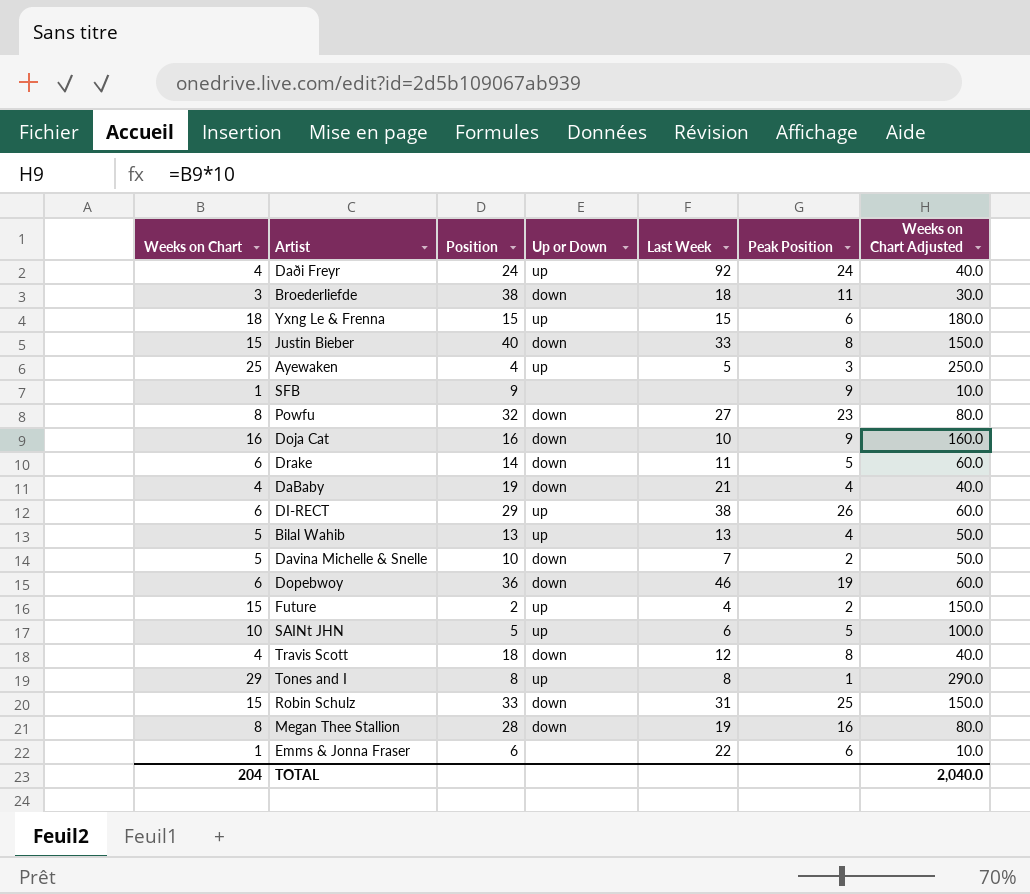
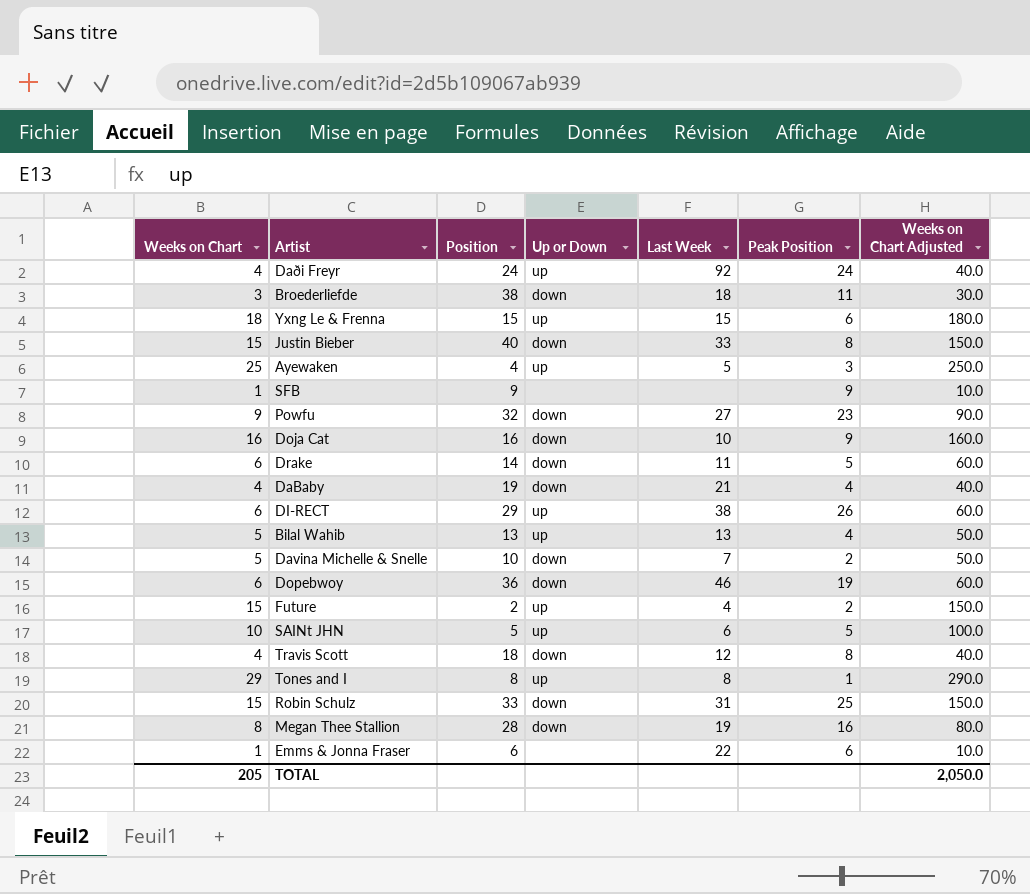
Powfu | Weeks on Chart: 8 -> 9
Powfu | Weeks on Chart Adjusted: 80.0 -> 90.0
TOTAL | Weeks on Chart: 204 -> 205
TOTAL | Weeks on Chart Adjusted: 2,040.0 -> 2,050.0

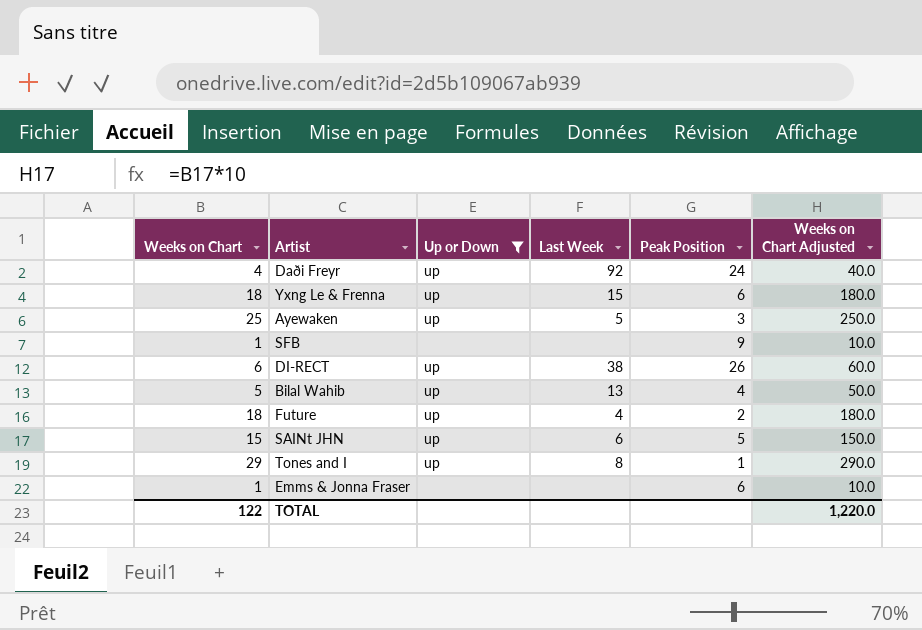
filter: none -> Up or Down != down
column Position | position: 3 -> none
Future | Weeks on Chart: 15 -> 18
Future | Weeks on Chart Adjusted: 150.0 -> 180.0
SAINt JHN | Weeks on Chart: 10 -> 15
SAINt JHN | Weeks on Chart Adjusted: 100.0 -> 150.0
Emms & Jonna Fraser | Last Week: 22 -> none
TOTAL | Weeks on Chart: 205 -> 122
TOTAL | Weeks on Chart Adjusted: 2,050.0 -> 1,220.0

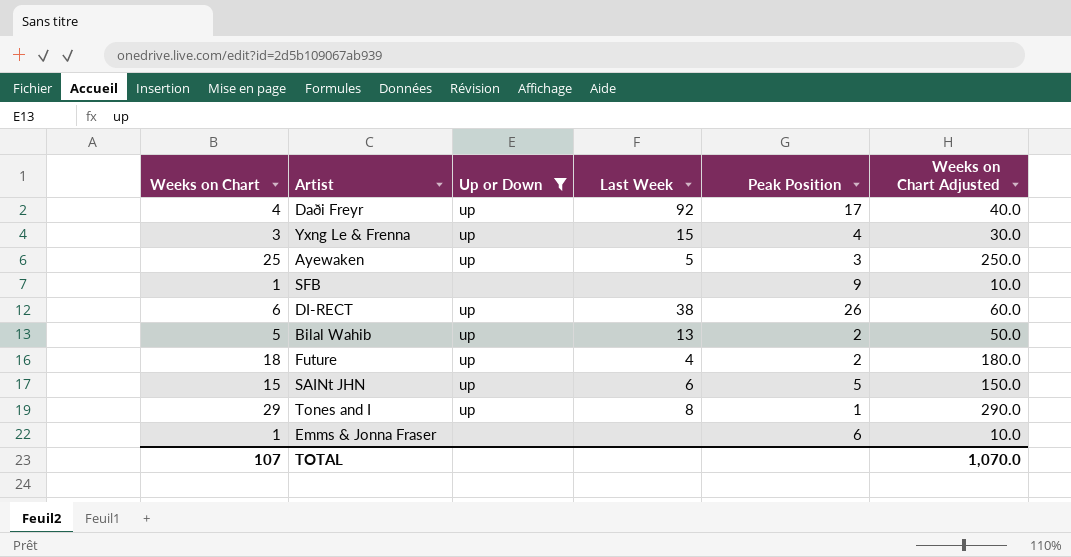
Daði Freyr | Peak Position: 24 -> 17
Yxng Le & Frenna | Weeks on Chart: 18 -> 3
Yxng Le & Frenna | Peak Position: 6 -> 4
Yxng Le & Frenna | Weeks on Chart Adjusted: 180.0 -> 30.0
Bilal Wahib | Peak Position: 4 -> 2
TOTAL | Weeks on Chart: 122 -> 107
TOTAL | Weeks on Chart Adjusted: 1,220.0 -> 1,070.0

